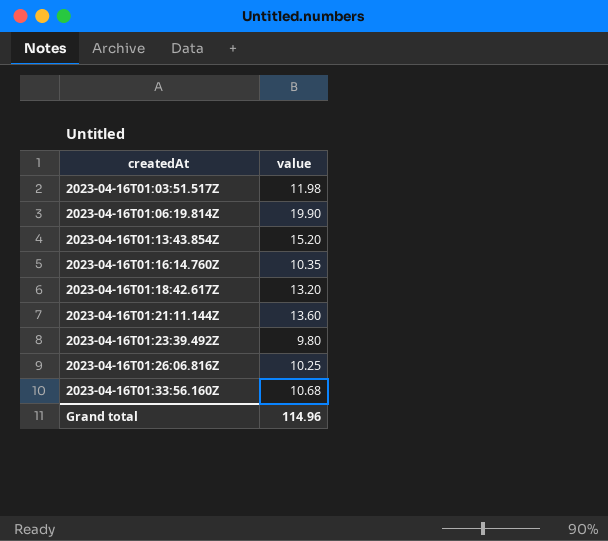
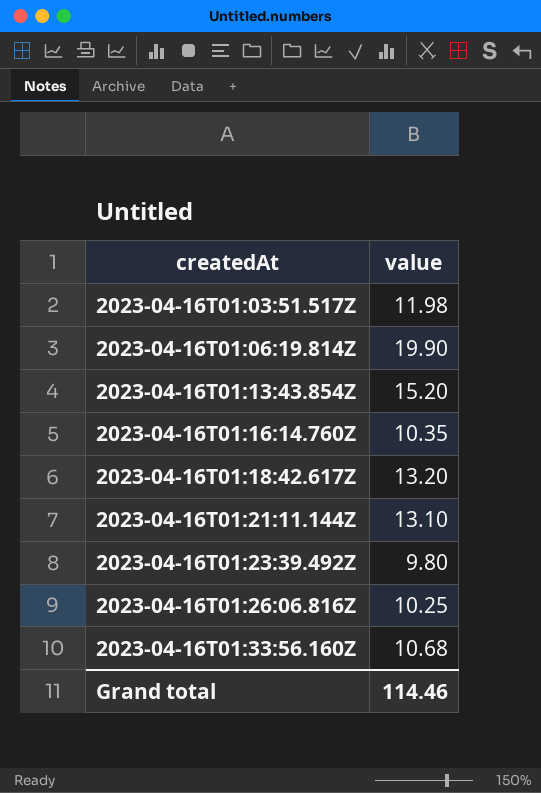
2023-04-16T01:21:11.144Z | value: 13.60 -> 13.10
Grand total | value: 114.96 -> 114.46

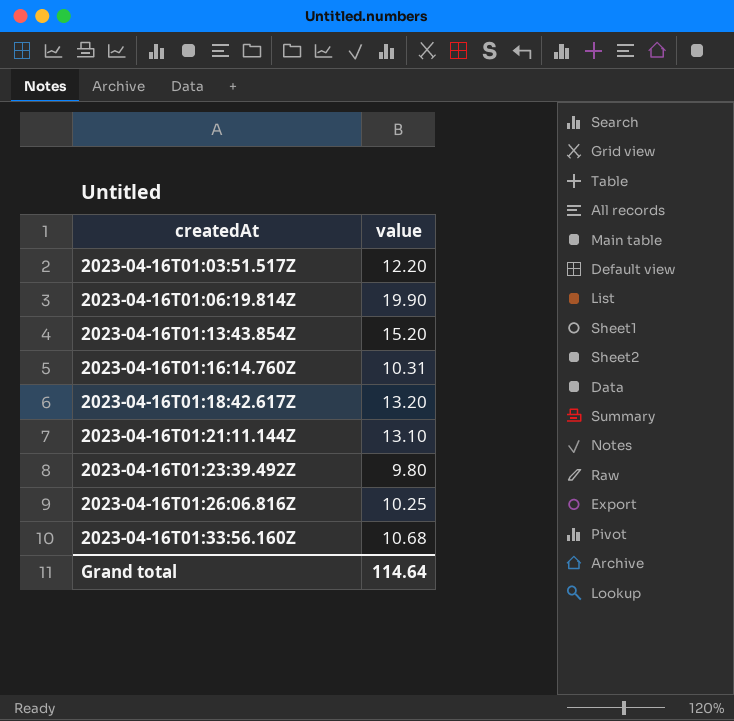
2023-04-16T01:03:51.517Z | value: 11.98 -> 12.20
2023-04-16T01:16:14.760Z | value: 10.35 -> 10.31
Grand total | value: 114.46 -> 114.64

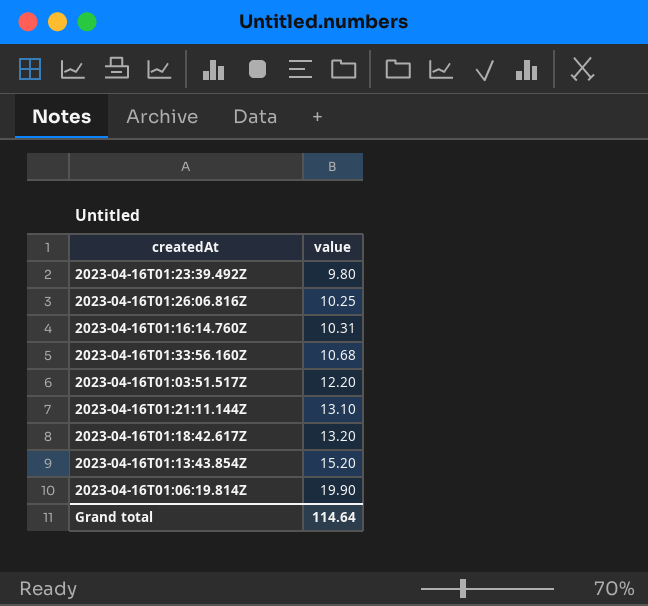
row order: createdAt ascending -> value ascending

